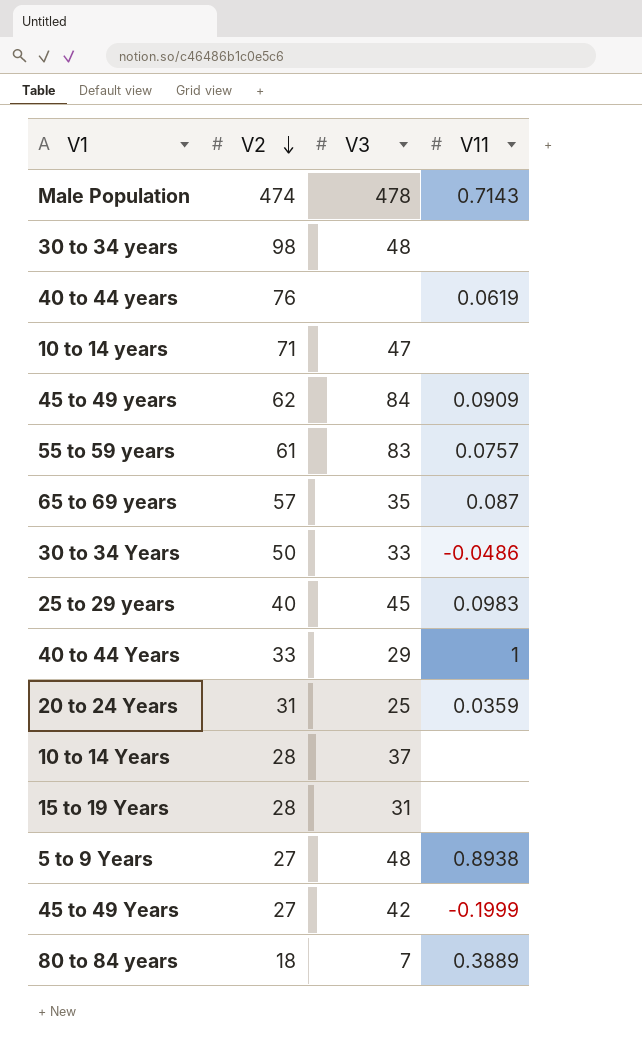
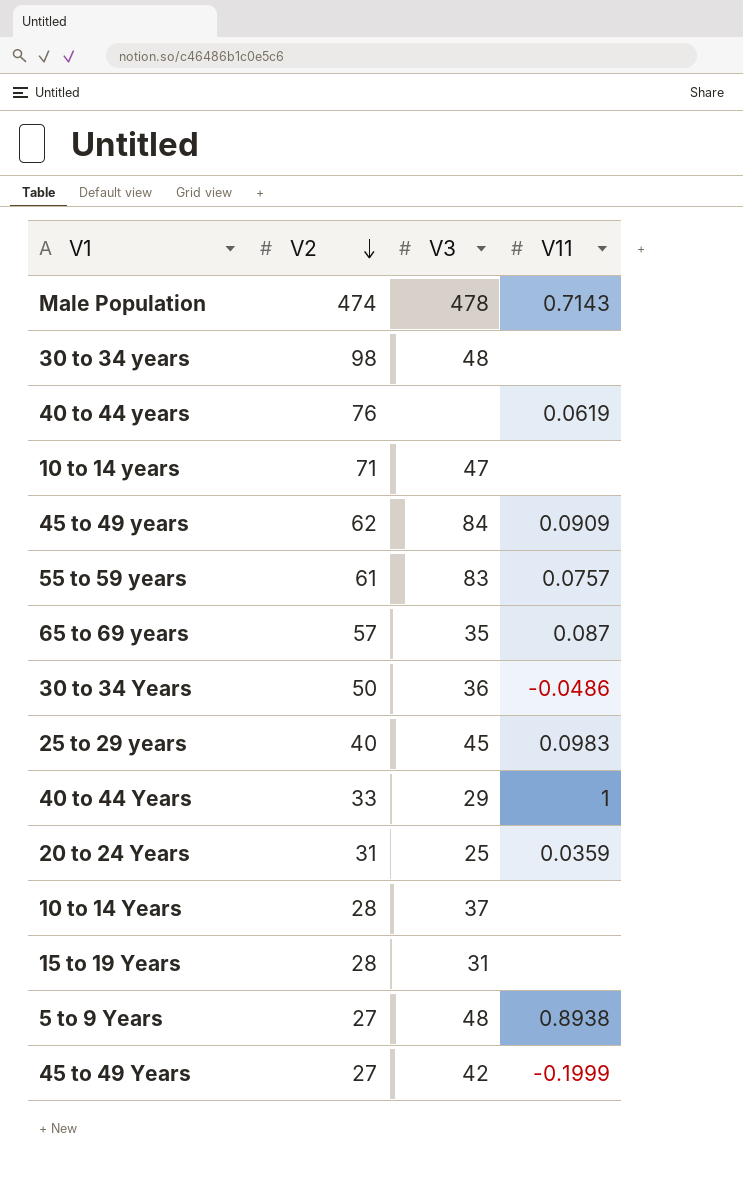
row 80 to 84 years: 18 | 7 | 0.3889 -> none
30 to 34 Years | V3: 33 -> 36

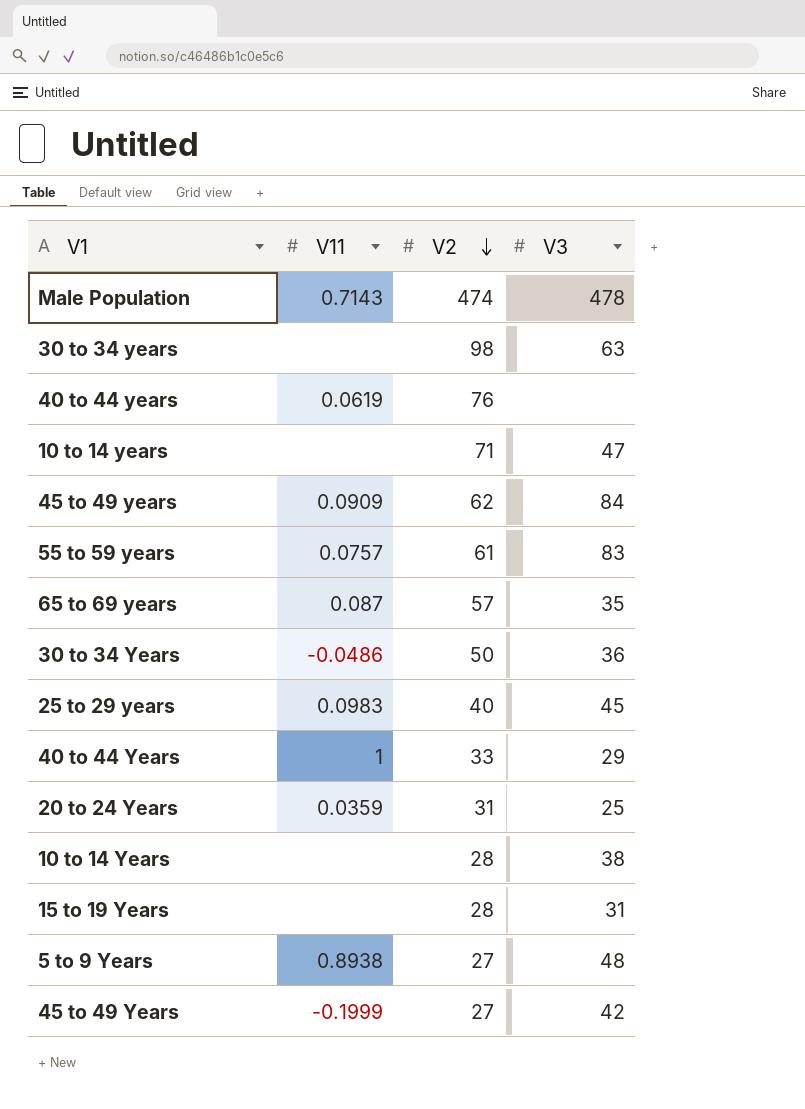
column V11 | position: 4 -> 2
30 to 34 years | V3: 48 -> 63
10 to 14 Years | V3: 37 -> 38

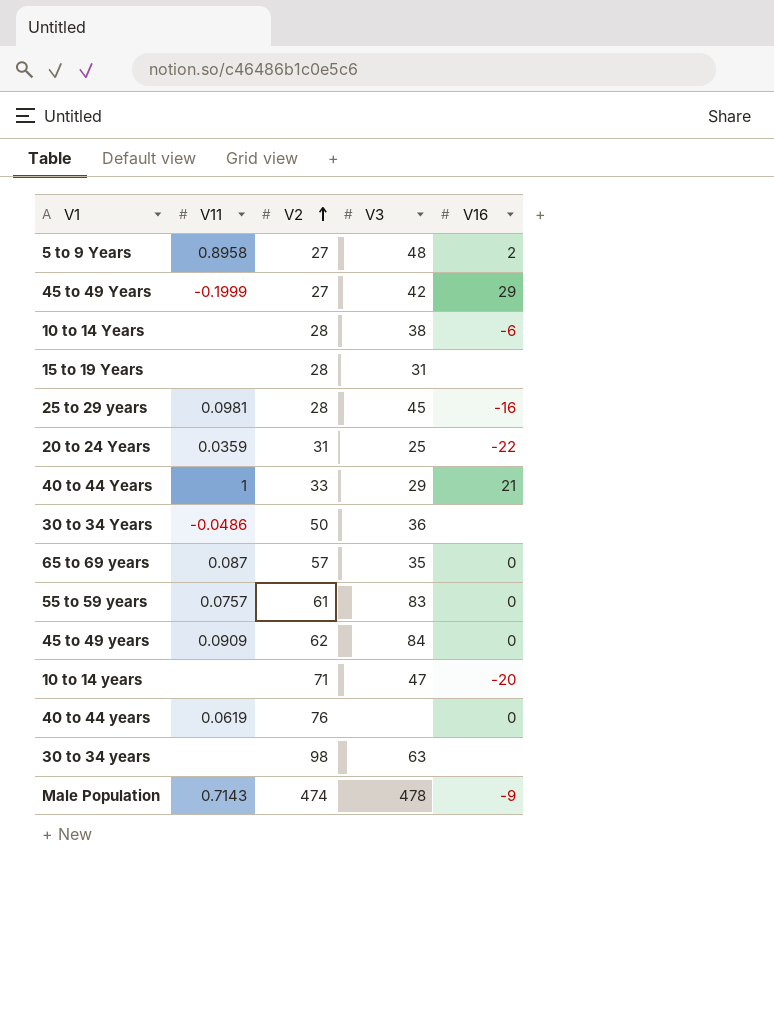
row order: V2 descending -> V2 ascending
column V16 | position: none -> 5
5 to 9 Years | V11: 0.8938 -> 0.8958
25 to 29 years | V11: 0.0983 -> 0.0981
25 to 29 years | V2: 40 -> 28

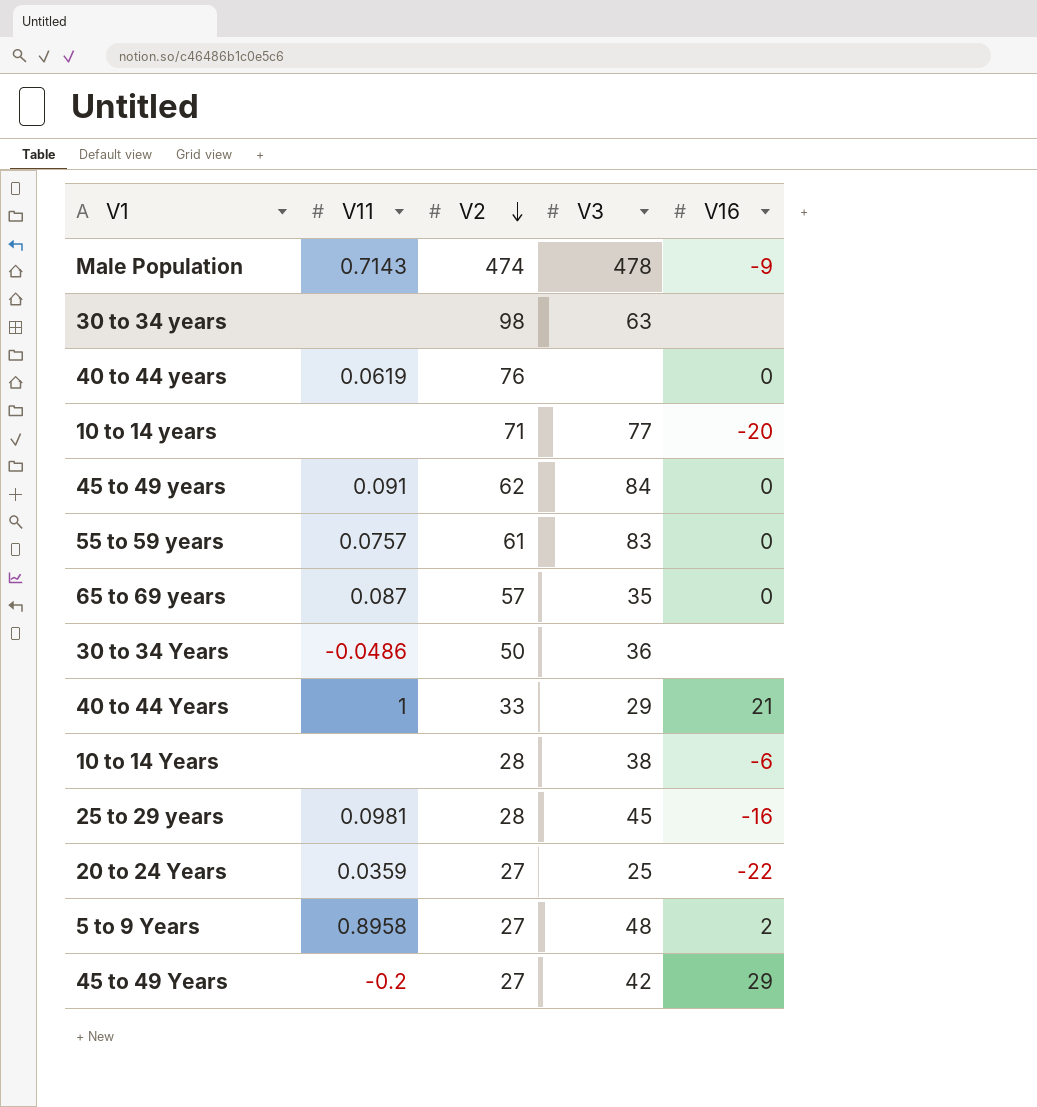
row order: V2 ascending -> V2 descending
row 15 to 19 Years: none | 28 | 31 | none -> none
10 to 14 years | V3: 47 -> 77
45 to 49 years | V11: 0.0909 -> 0.091
20 to 24 Years | V2: 31 -> 27
45 to 49 Years | V11: -0.1999 -> -0.2

